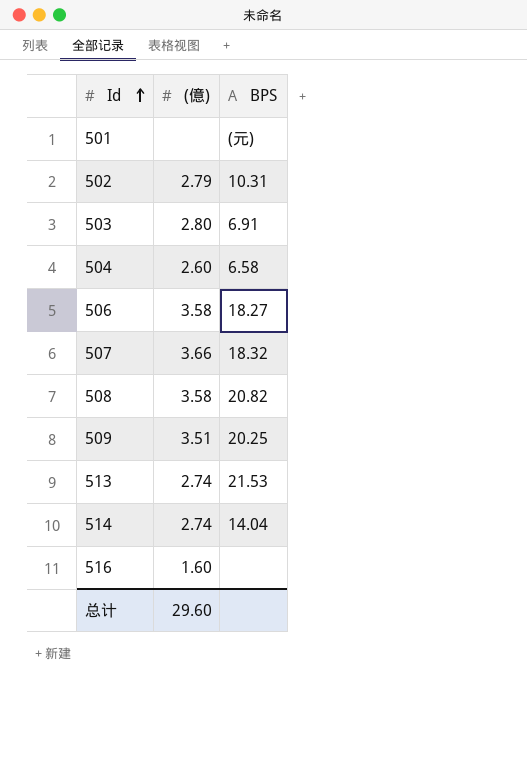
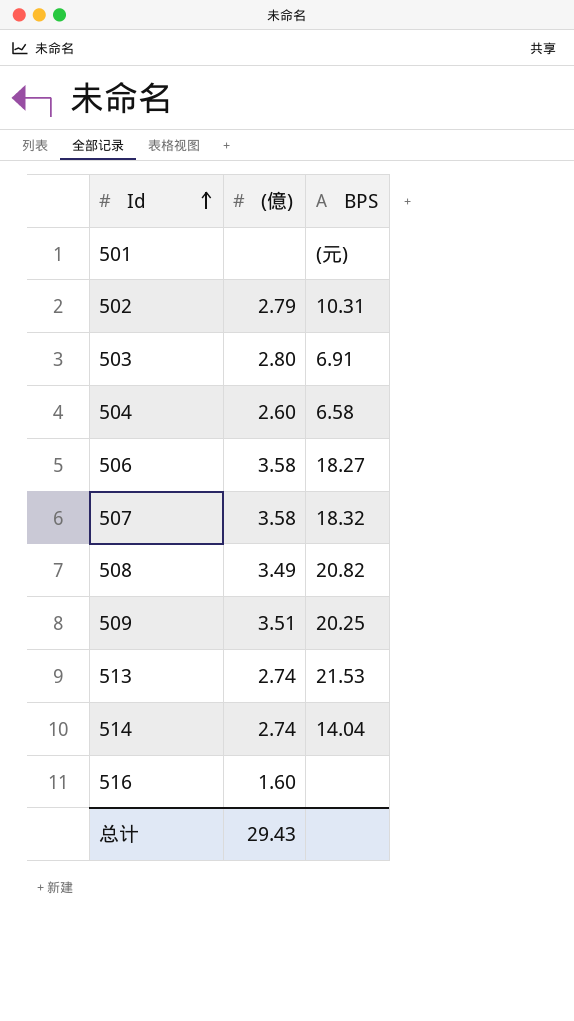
507 | (億): 3.66 -> 3.58
508 | (億): 3.58 -> 3.49
总计 | (億): 29.60 -> 29.43

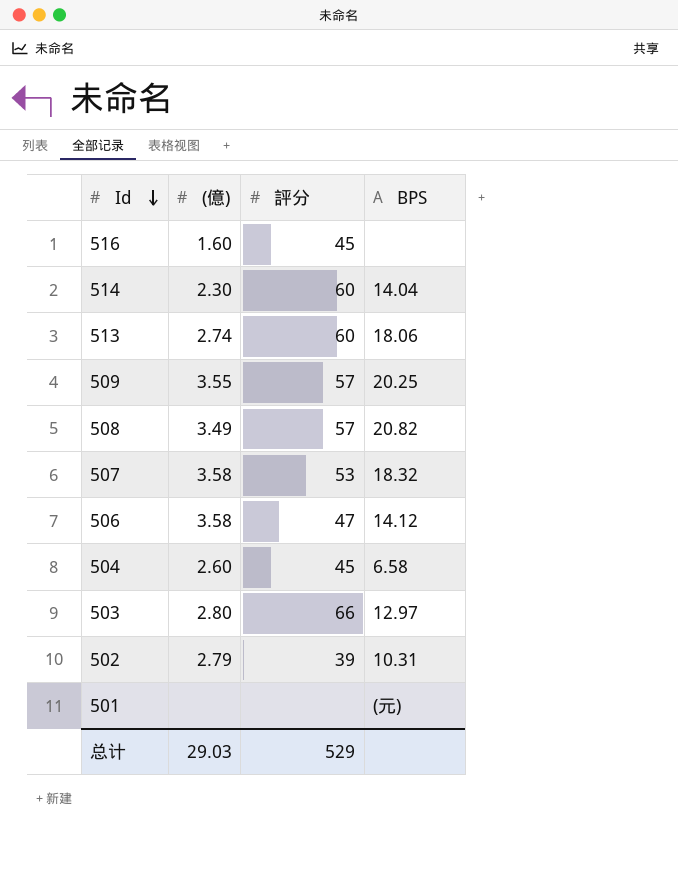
row order: Id ascending -> Id descending
column 評分 | position: none -> 3
514 | (億): 2.74 -> 2.30
513 | BPS: 21.53 -> 18.06
509 | (億): 3.51 -> 3.55
506 | BPS: 18.27 -> 14.12
503 | BPS: 6.91 -> 12.97
总计 | (億): 29.43 -> 29.03

